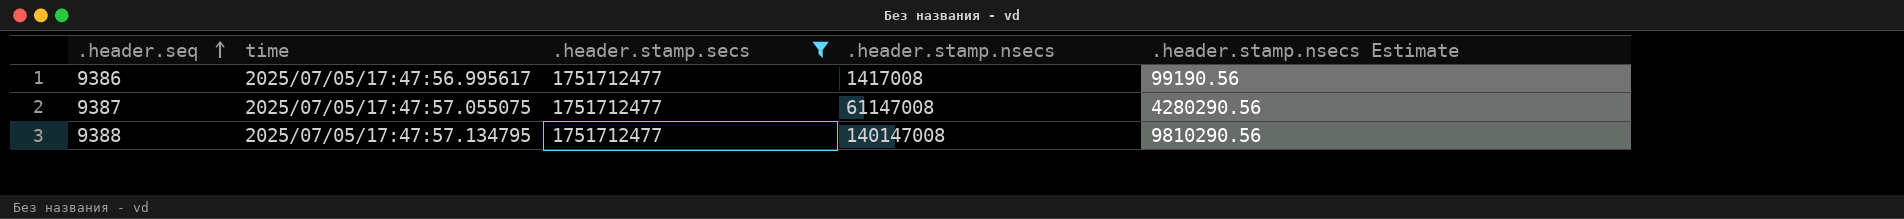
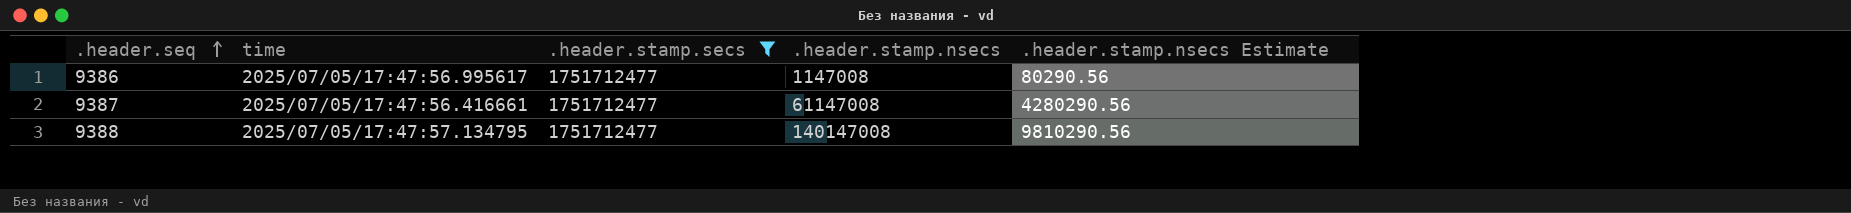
9386 | .header.stamp.nsecs: 1417008 -> 1147008
9386 | .header.stamp.nsecs Estimate: 99190.56 -> 80290.56
9387 | time: 2025/07/05/17:47:57.055075 -> 2025/07/05/17:47:56.416661

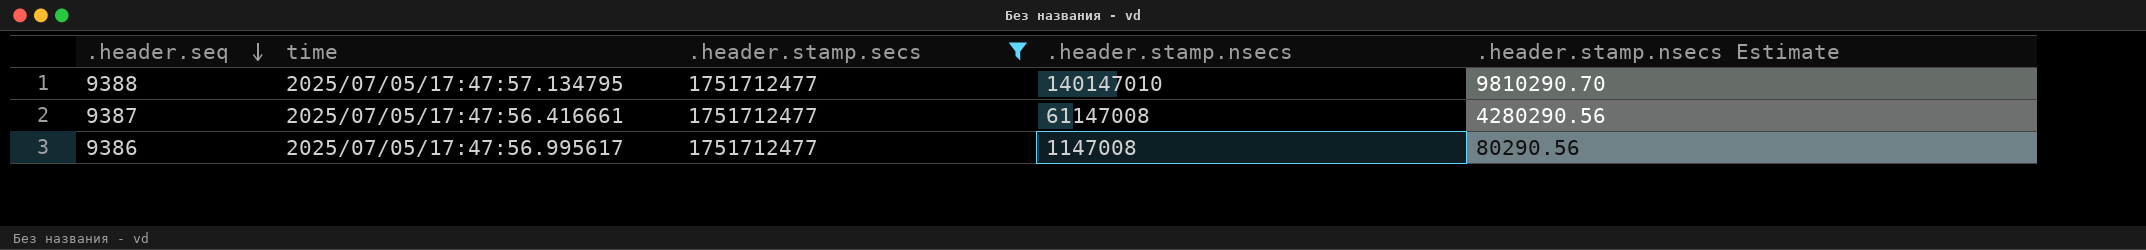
row order: .header.seq ascending -> .header.seq descending
9388 | .header.stamp.nsecs: 140147008 -> 140147010
9388 | .header.stamp.nsecs Estimate: 9810290.56 -> 9810290.70

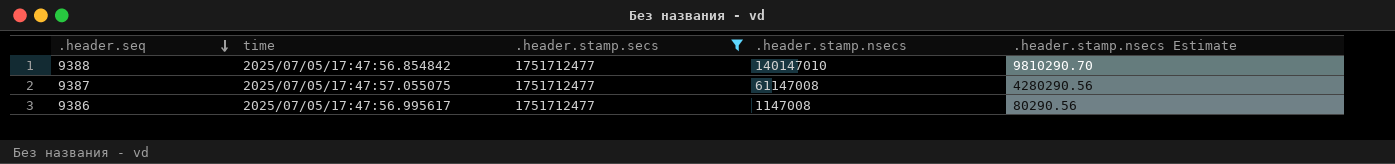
9388 | time: 2025/07/05/17:47:57.134795 -> 2025/07/05/17:47:56.854842
9387 | time: 2025/07/05/17:47:56.416661 -> 2025/07/05/17:47:57.055075

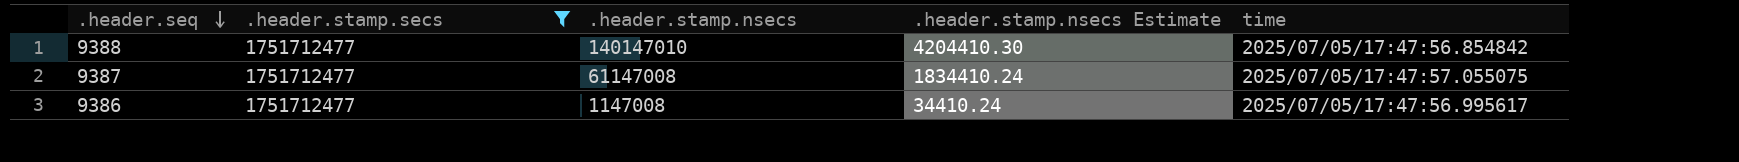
column .header.stamp.nsecs Estimate | formula: [.header.stamp.nsecs] * 0.07 -> [.header.stamp.nsecs] * 0.03
column time | position: 2 -> 5

